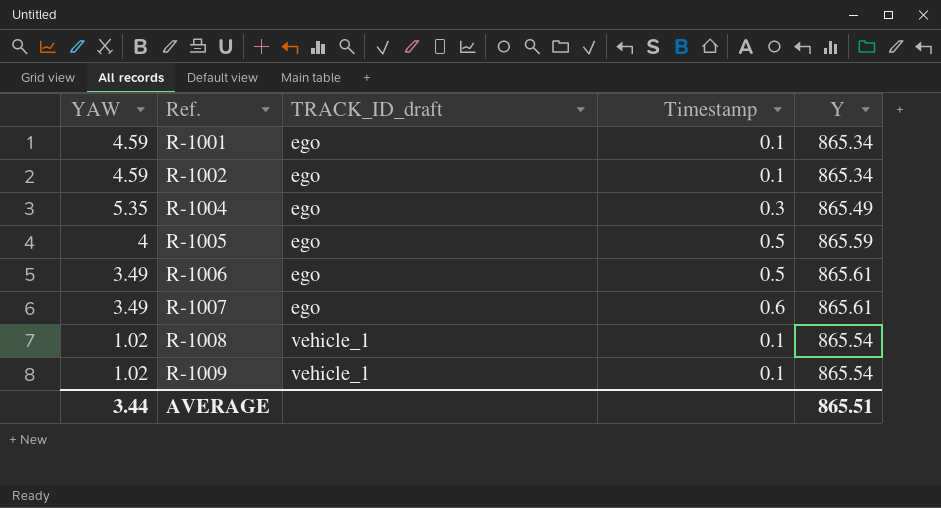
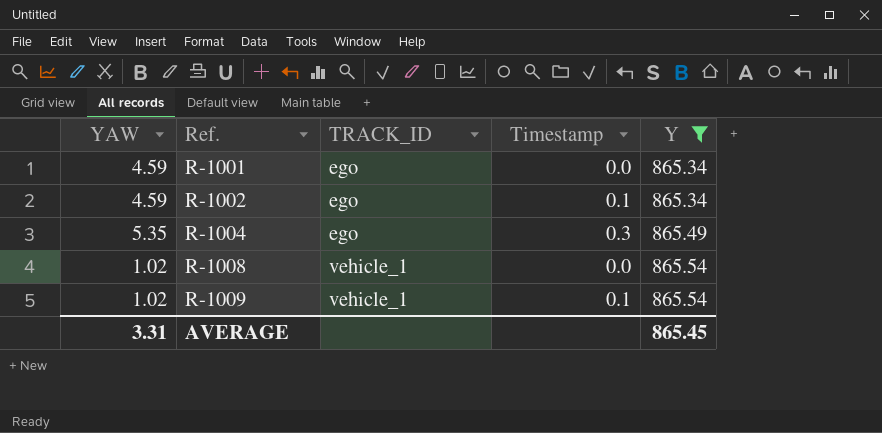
filter: none -> Y <= 865.54
column name: TRACK_ID_draft -> TRACK_ID
R-1001 | Timestamp: 0.1 -> 0.0
R-1008 | Timestamp: 0.1 -> 0.0
AVERAGE | YAW: 3.44 -> 3.31
AVERAGE | Y: 865.51 -> 865.45

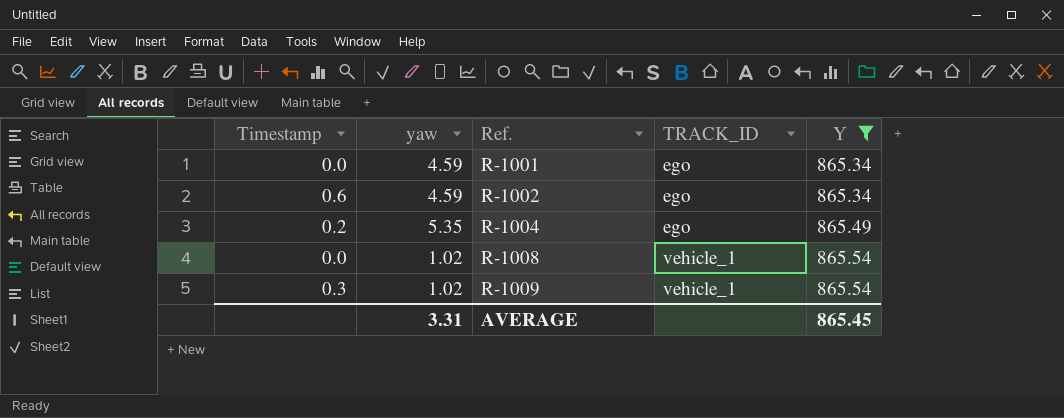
column Timestamp | position: 4 -> 1
column name: YAW -> yaw
R-1002 | Timestamp: 0.1 -> 0.6
R-1004 | Timestamp: 0.3 -> 0.2
R-1009 | Timestamp: 0.1 -> 0.3

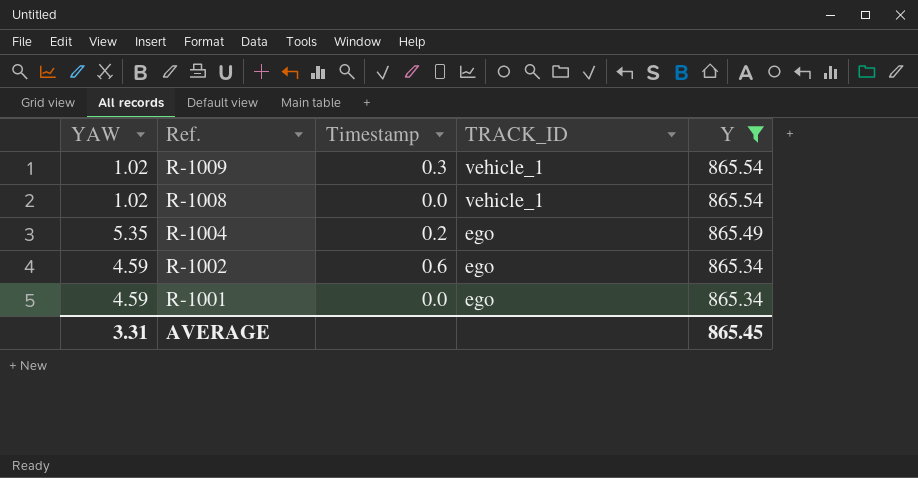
row order: Ref. ascending -> Ref. descending
column name: yaw -> YAW
column Timestamp | position: 1 -> 3

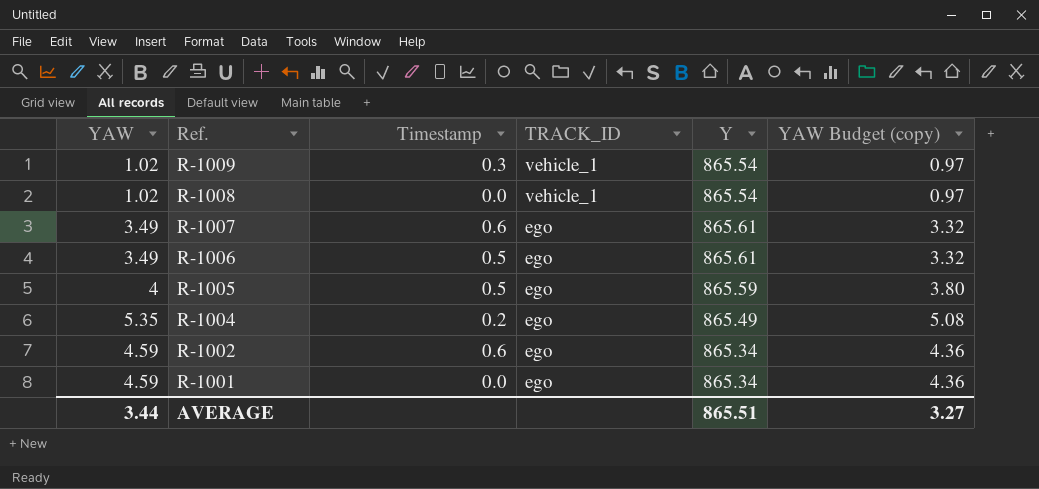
filter: Y <= 865.54 -> none
column YAW Budget (copy) | formula: none -> [YAW] * 0.95
AVERAGE | YAW: 3.31 -> 3.44
AVERAGE | Y: 865.45 -> 865.51

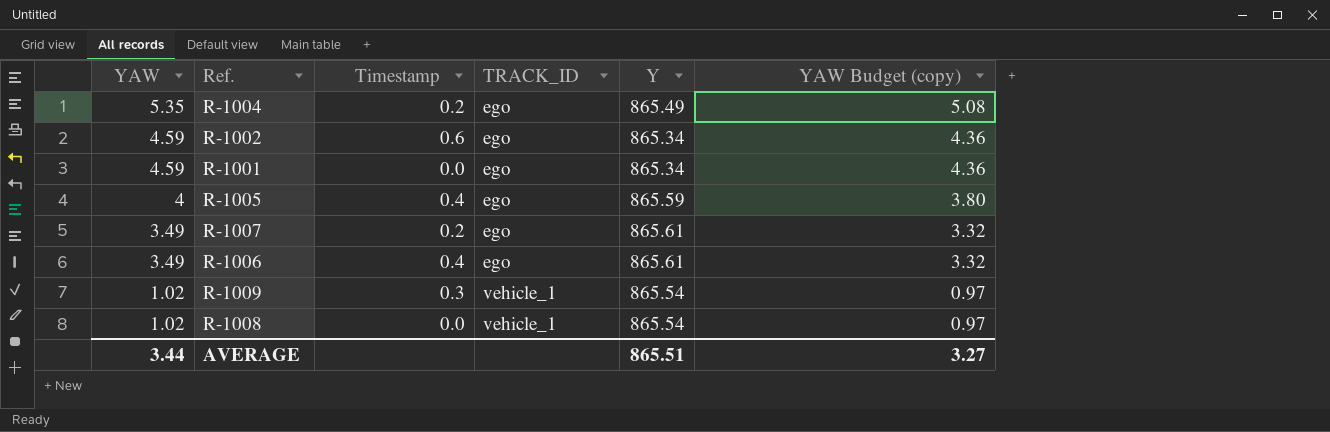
row order: Ref. descending -> YAW descending
R-1005 | Timestamp: 0.5 -> 0.4
R-1007 | Timestamp: 0.6 -> 0.2
R-1006 | Timestamp: 0.5 -> 0.4

